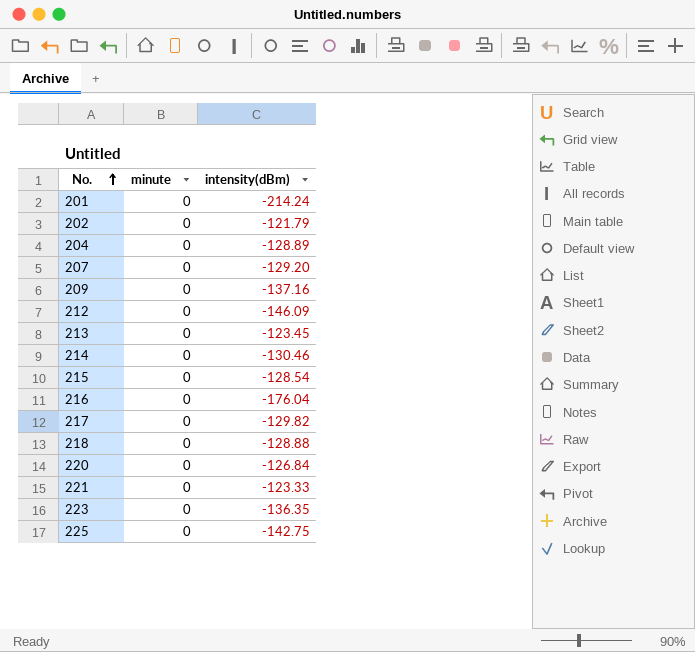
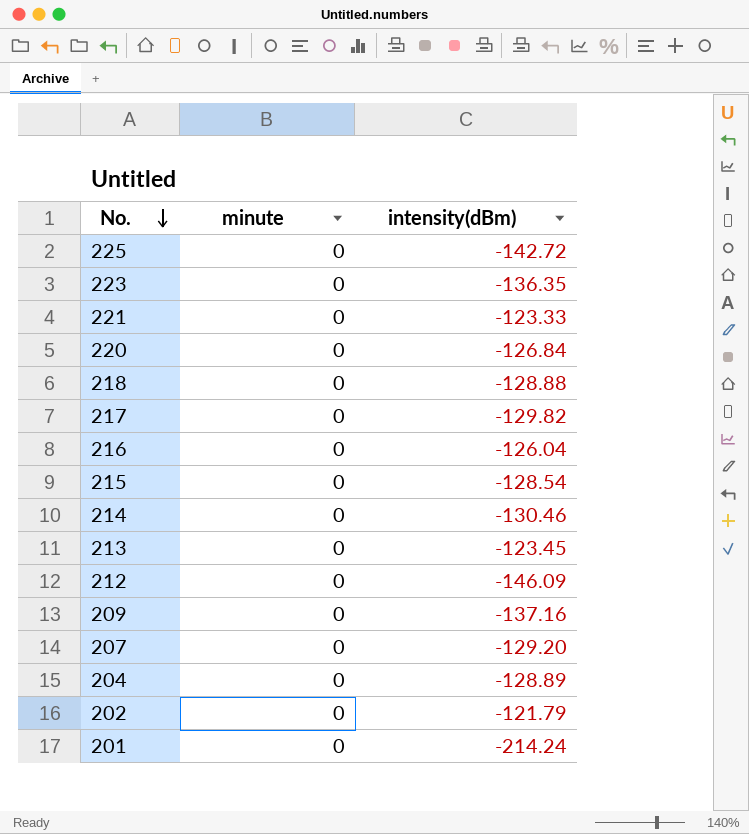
row order: No. ascending -> No. descending
225 | intensity(dBm): -142.75 -> -142.72
216 | intensity(dBm): -176.04 -> -126.04

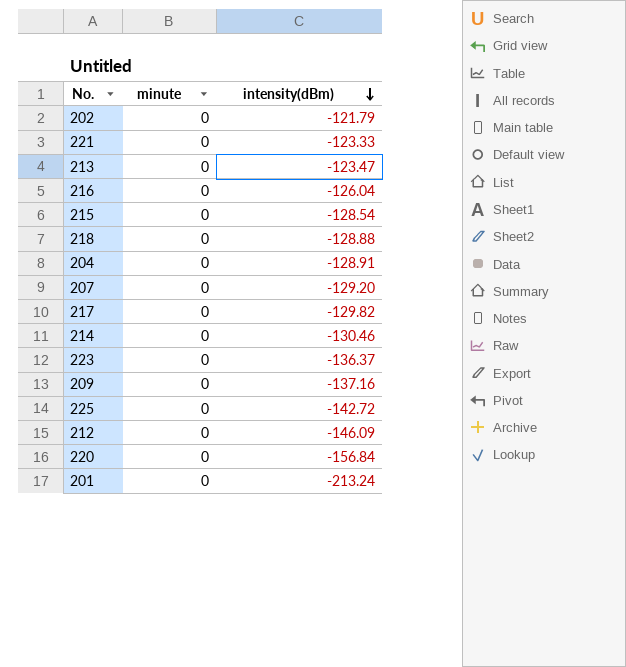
row order: No. descending -> intensity(dBm) descending
213 | intensity(dBm): -123.45 -> -123.47
204 | intensity(dBm): -128.89 -> -128.91
223 | intensity(dBm): -136.35 -> -136.37
220 | intensity(dBm): -126.84 -> -156.84
201 | intensity(dBm): -214.24 -> -213.24

